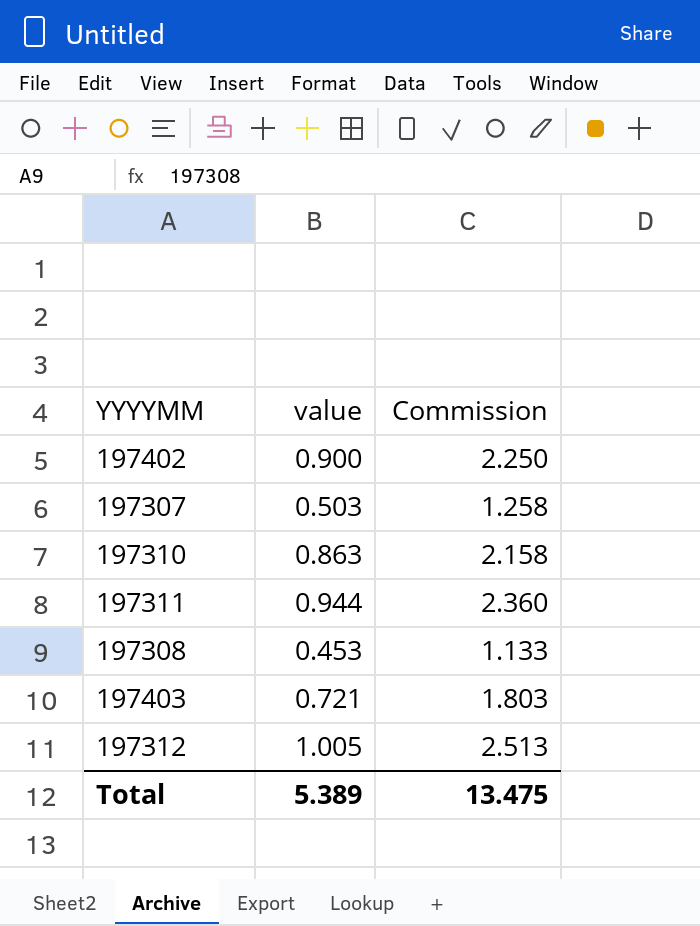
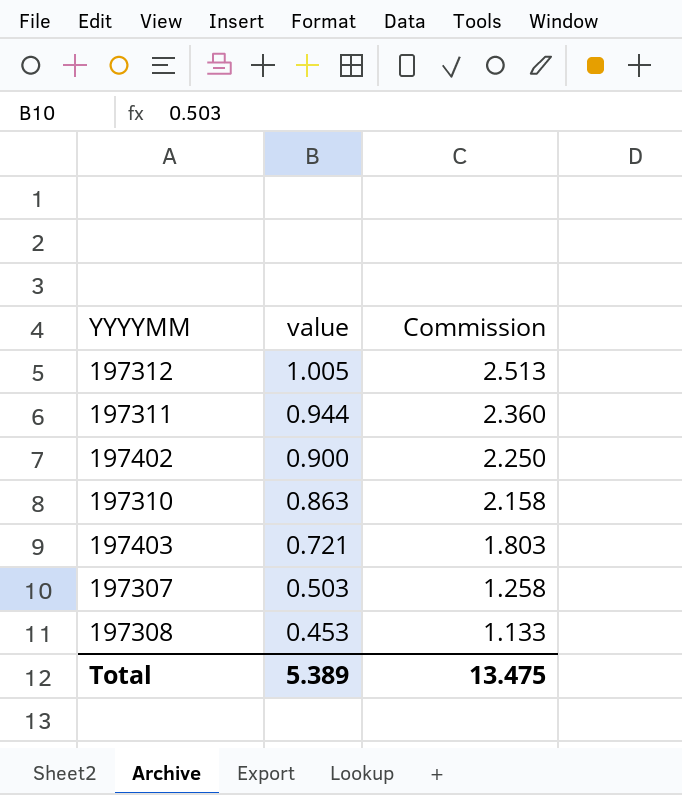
row order: none -> value descending

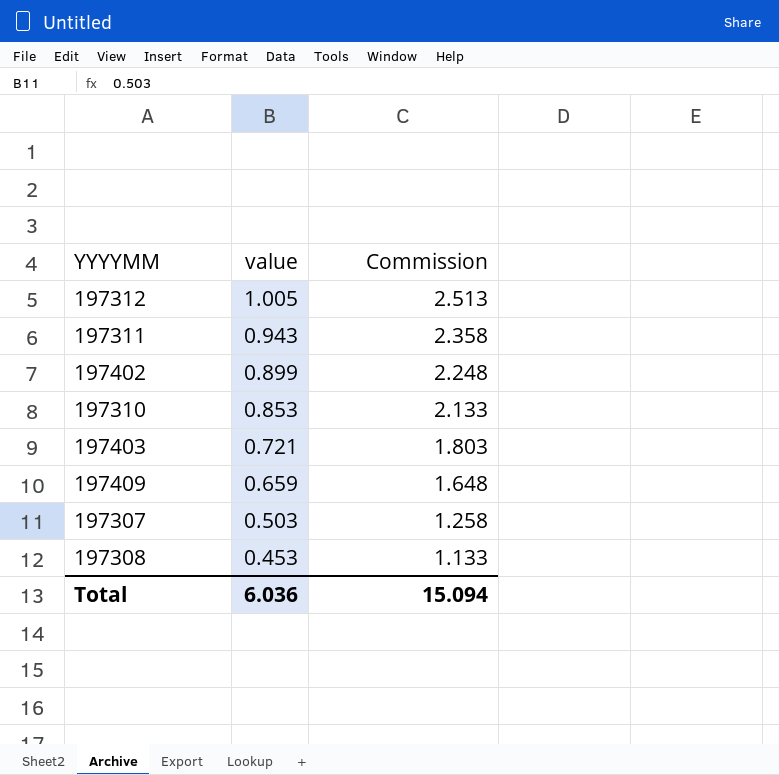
197311 | value: 0.944 -> 0.943
197311 | Commission: 2.360 -> 2.358
197402 | value: 0.900 -> 0.899
197402 | Commission: 2.250 -> 2.248
197310 | value: 0.863 -> 0.853
197310 | Commission: 2.158 -> 2.133
row 197409: none -> 0.659 | 1.648
Total | value: 5.389 -> 6.036
Total | Commission: 13.475 -> 15.094

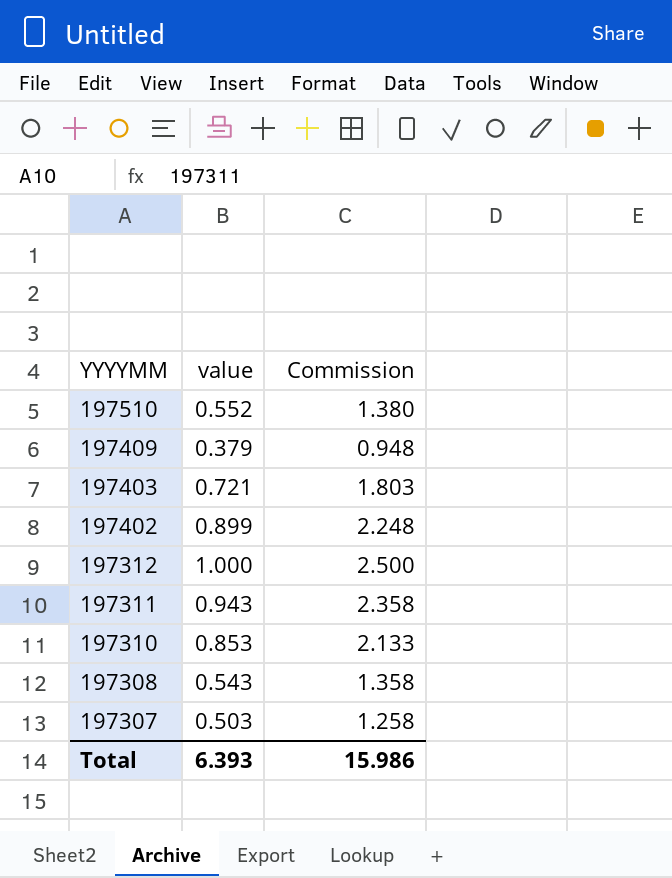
row order: value descending -> YYYYMM descending
row 197510: none -> 0.552 | 1.380
197409 | value: 0.659 -> 0.379
197409 | Commission: 1.648 -> 0.948
197312 | value: 1.005 -> 1.000
197312 | Commission: 2.513 -> 2.500
197308 | value: 0.453 -> 0.543
197308 | Commission: 1.133 -> 1.358
Total | value: 6.036 -> 6.393
Total | Commission: 15.094 -> 15.986

